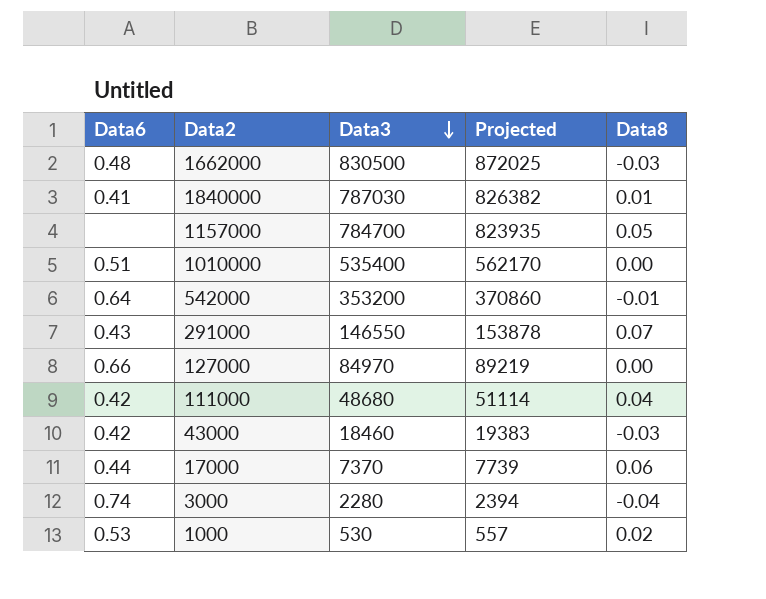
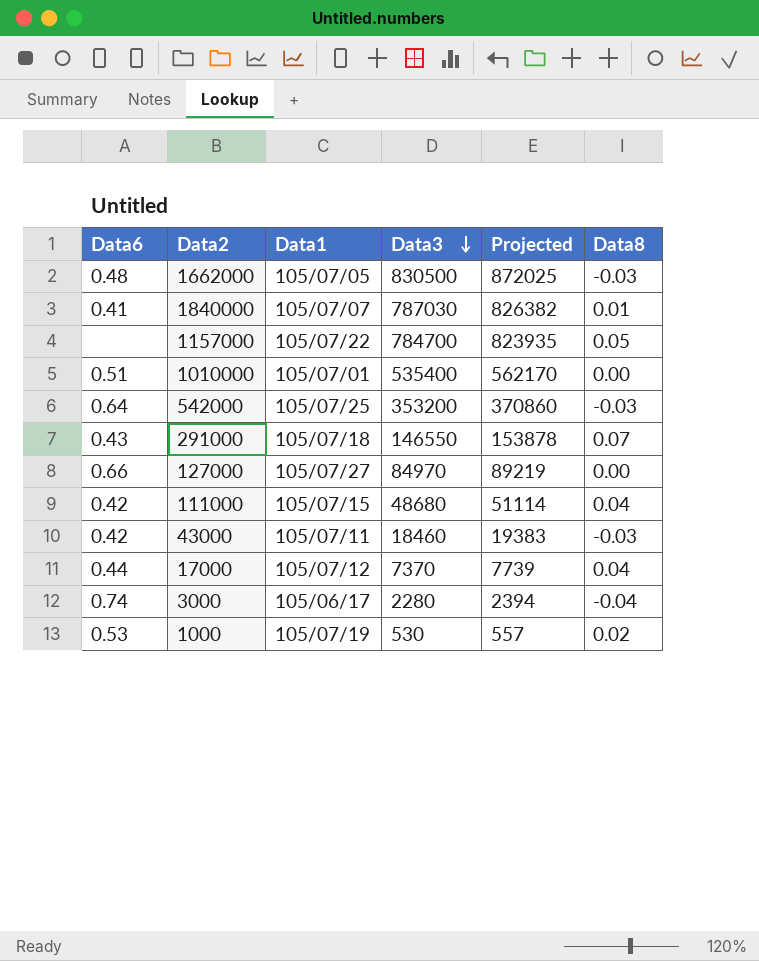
column Data1 | position: none -> 3
542000 | Data8: -0.01 -> -0.03
17000 | Data8: 0.06 -> 0.04

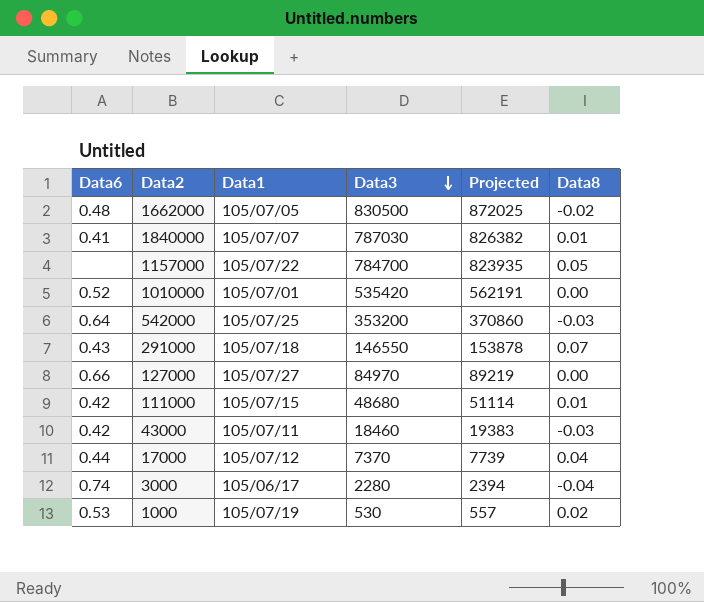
1662000 | Data8: -0.03 -> -0.02
1010000 | Data6: 0.51 -> 0.52
1010000 | Data3: 535400 -> 535420
1010000 | Projected: 562170 -> 562191
111000 | Data8: 0.04 -> 0.01

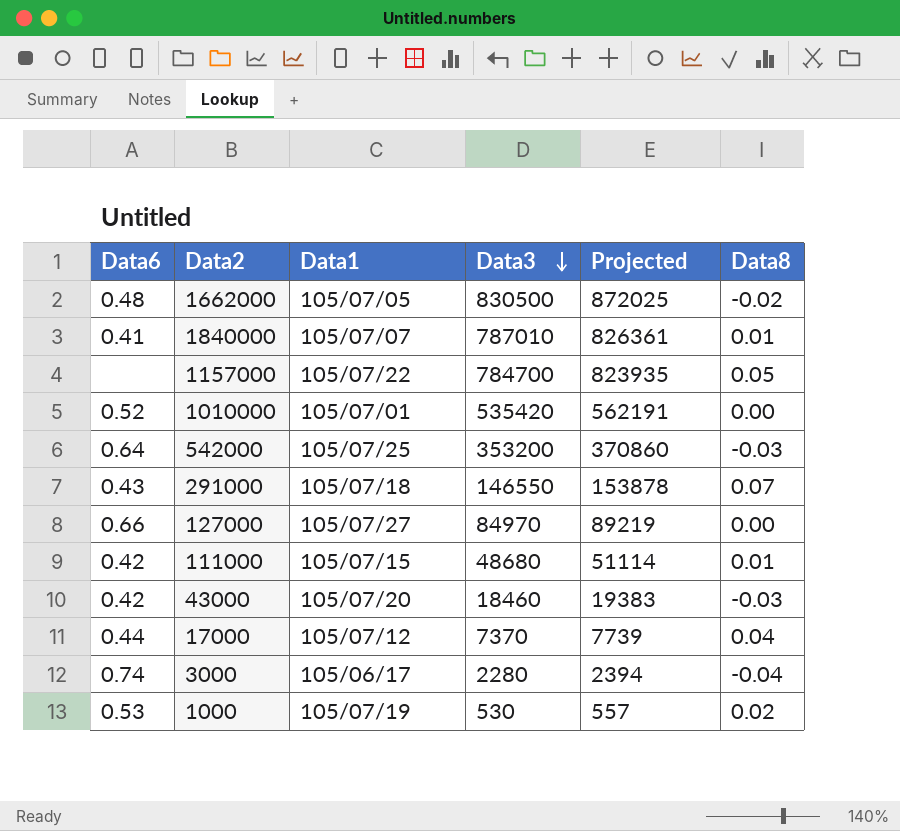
1840000 | Data3: 787030 -> 787010
1840000 | Projected: 826382 -> 826361
43000 | Data1: 105/07/11 -> 105/07/20

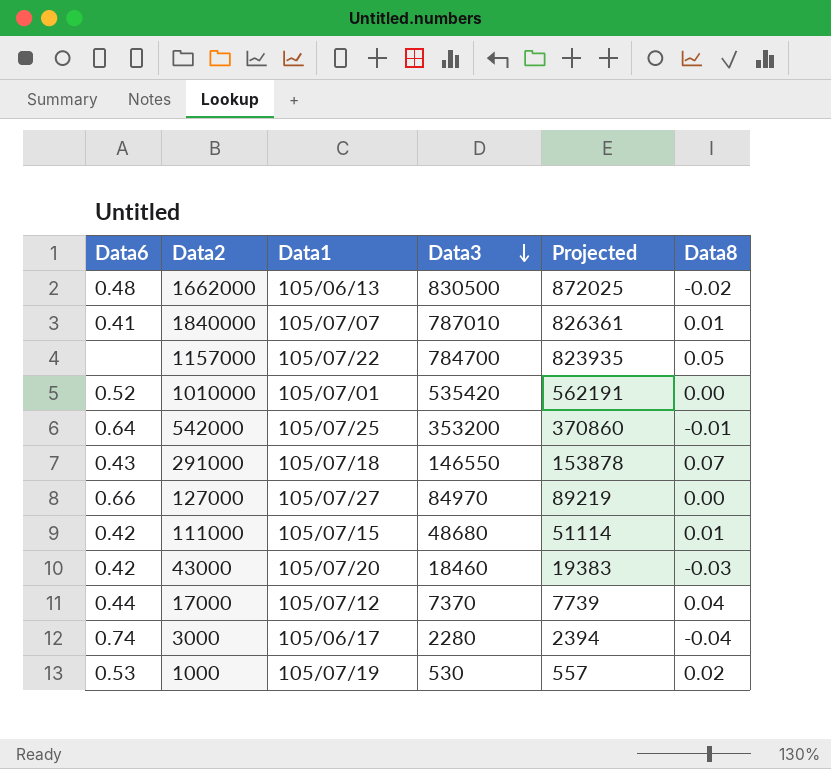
1662000 | Data1: 105/07/05 -> 105/06/13
542000 | Data8: -0.03 -> -0.01

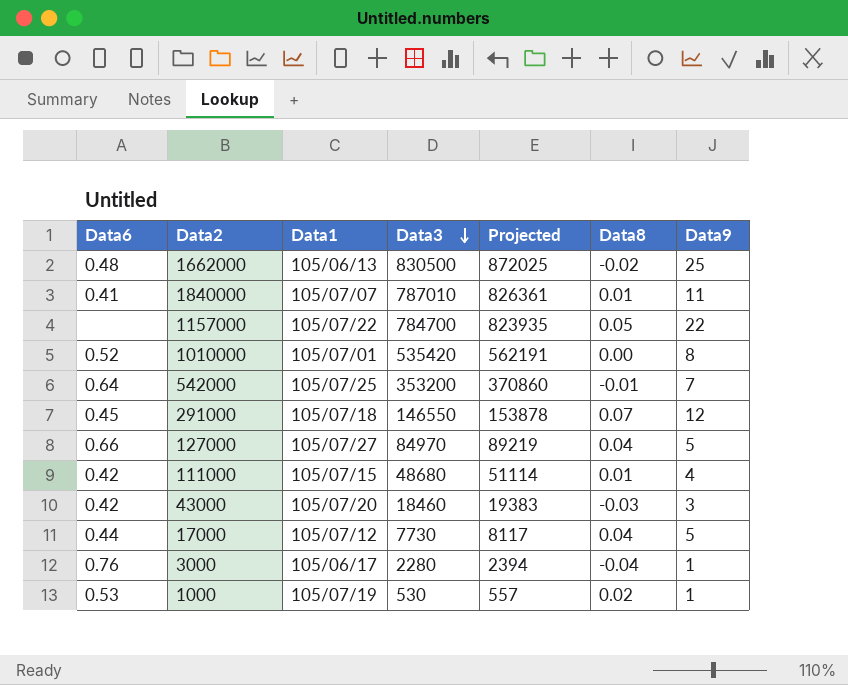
column Data9 | position: none -> 7
291000 | Data6: 0.43 -> 0.45
127000 | Data8: 0.00 -> 0.04
17000 | Data3: 7370 -> 7730
17000 | Projected: 7739 -> 8117
3000 | Data6: 0.74 -> 0.76

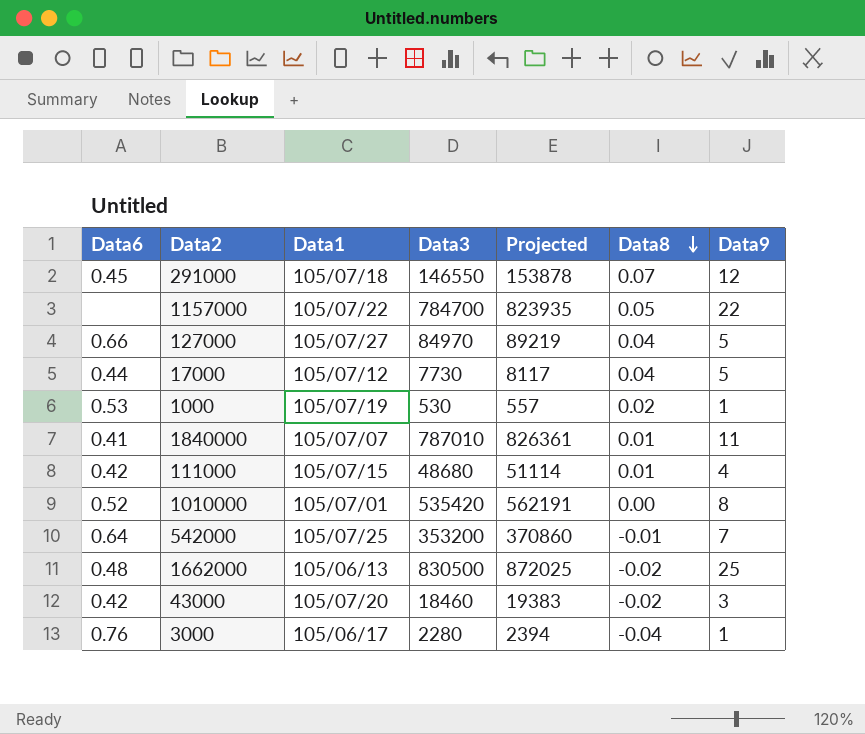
row order: Data3 descending -> Data8 descending
43000 | Data8: -0.03 -> -0.02

